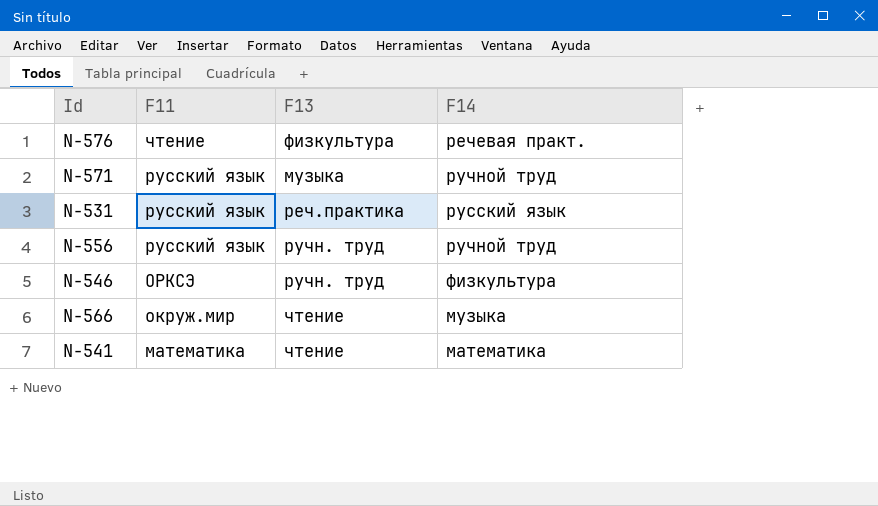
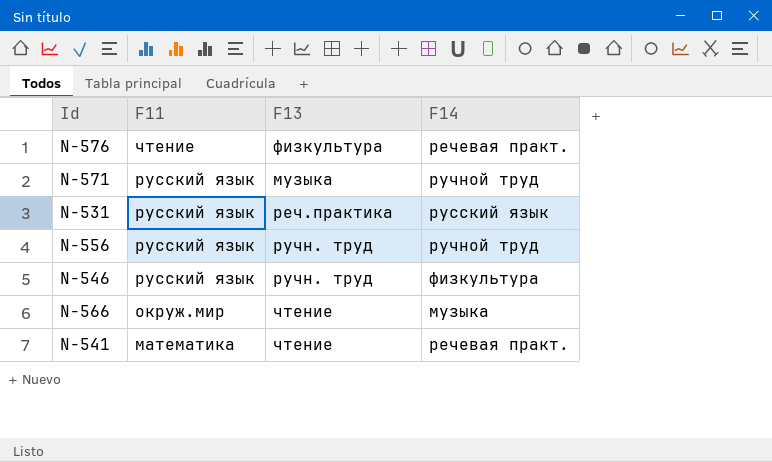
N-546 | F11: ОРКСЭ -> русский язык
N-541 | F14: математика -> речевая практ.

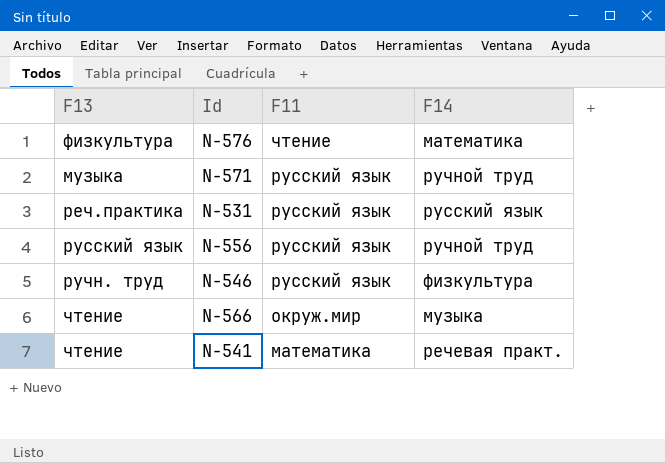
column F13 | position: 3 -> 1
N-576 | F14: речевая практ. -> математика
N-556 | F13: ручн. труд -> русский язык

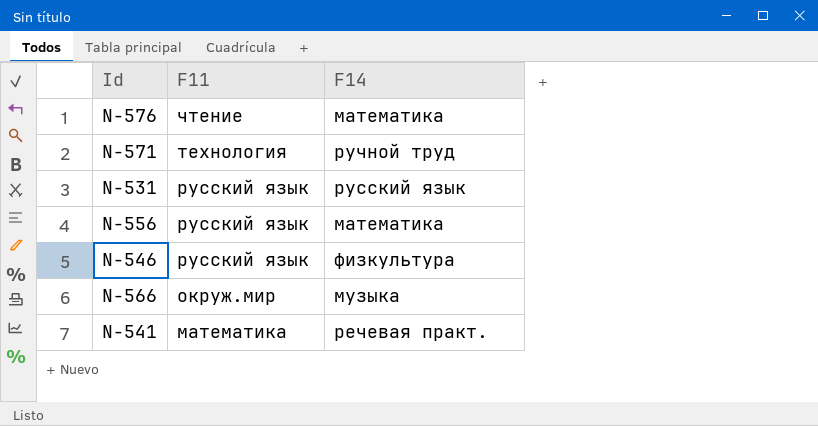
column F13 | position: 1 -> none
N-571 | F11: русский язык -> технология
N-556 | F14: ручной труд -> математика

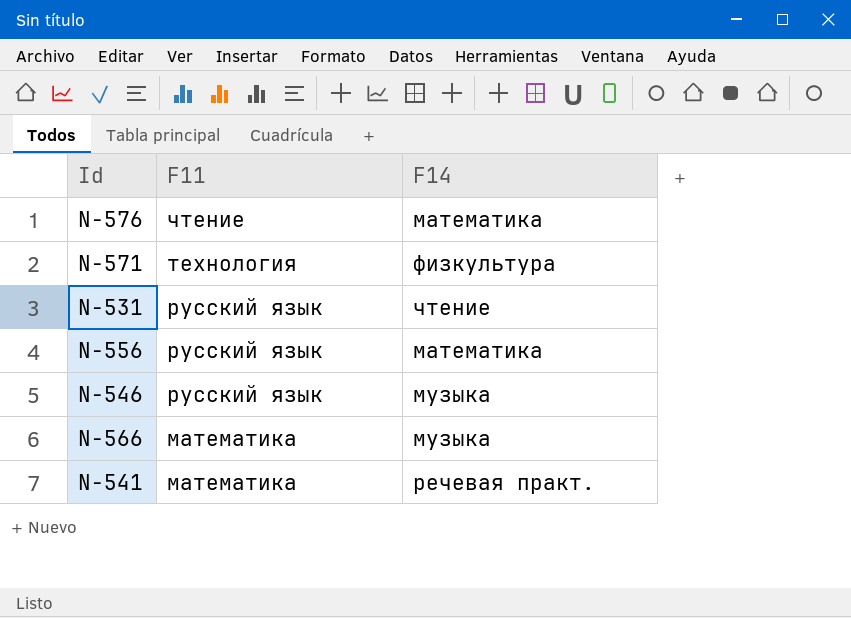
N-571 | F14: ручной труд -> физкультура
N-531 | F14: русский язык -> чтение
N-546 | F14: физкультура -> музыка
N-566 | F11: окруж.мир -> математика

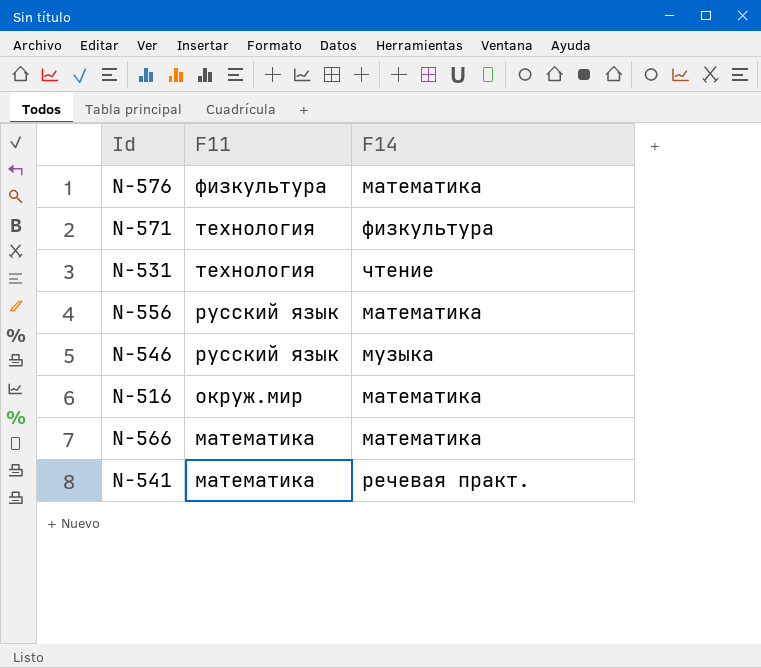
N-576 | F11: чтение -> физкультура
N-531 | F11: русский язык -> технология
row N-516: none -> окруж.мир | математика
N-566 | F14: музыка -> математика

